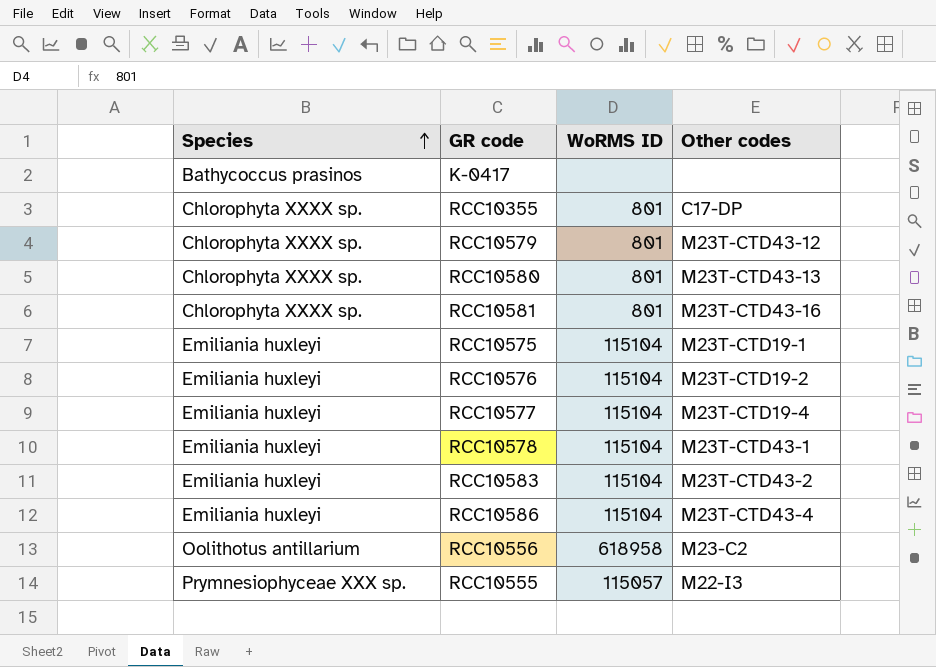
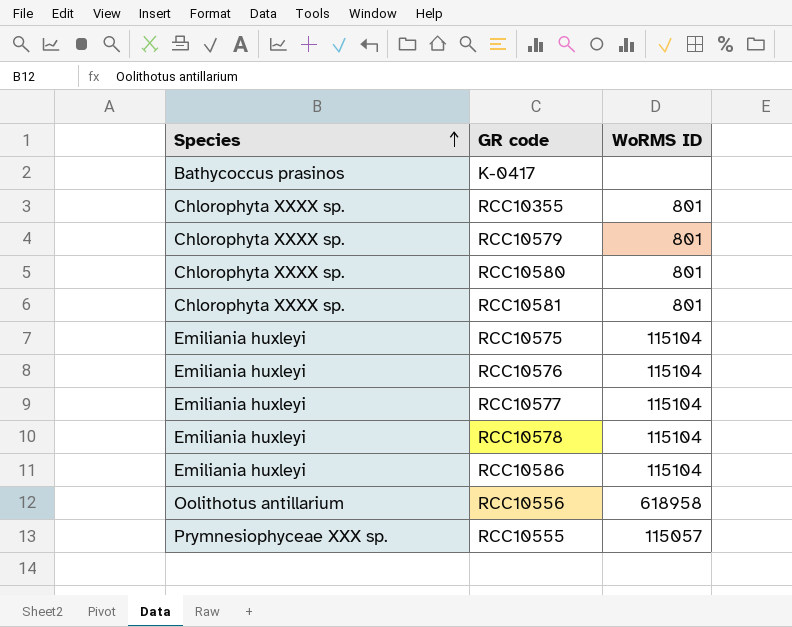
column Other codes | position: 4 -> none
row RCC10583: Emiliania huxleyi | 115104 | M23T-CTD43-2 -> none

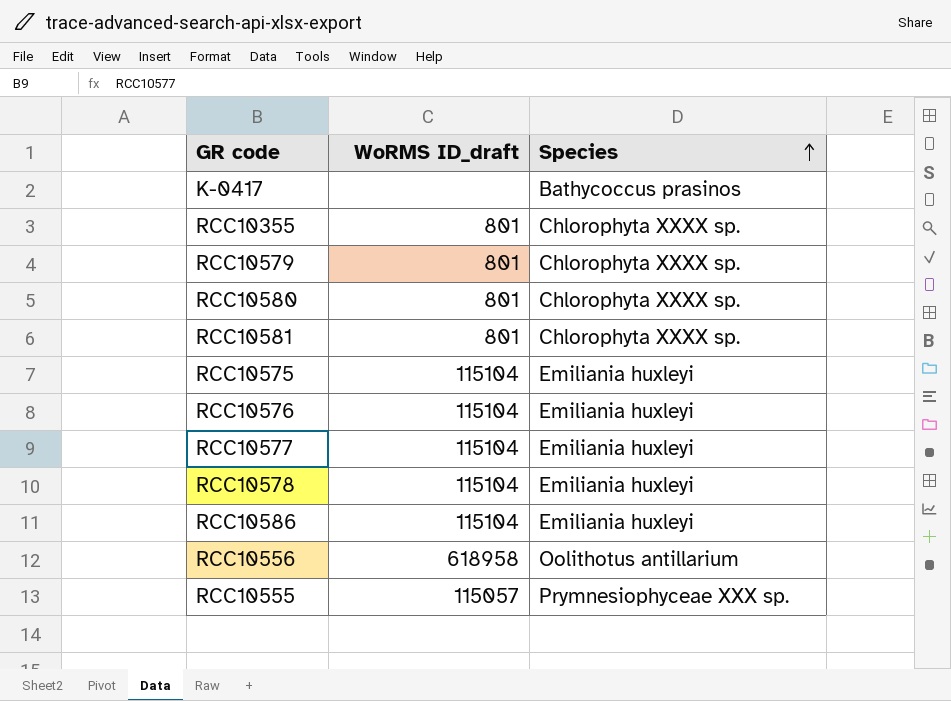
column name: WoRMS ID -> WoRMS ID_draft
column Species | position: 1 -> 3

